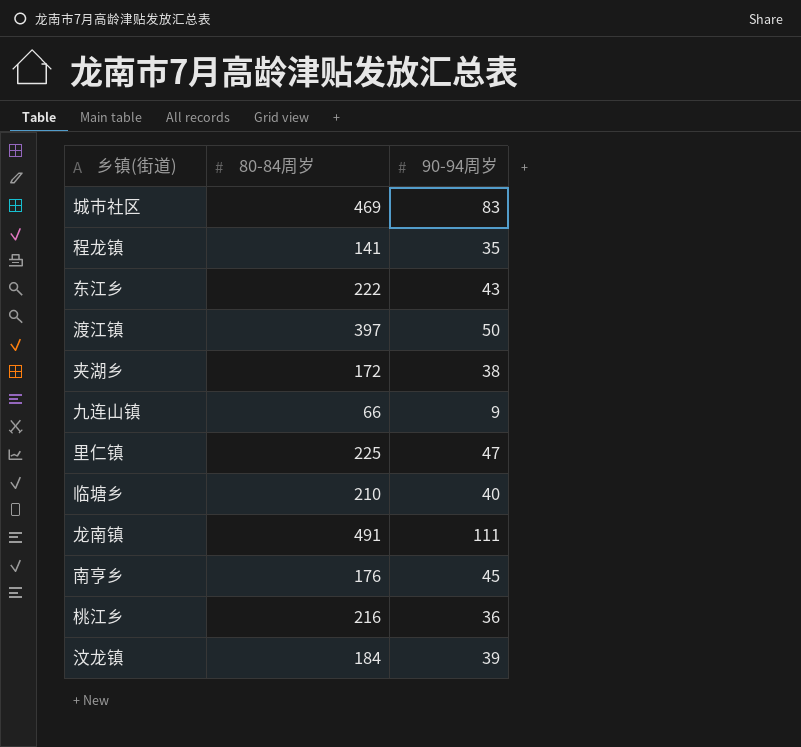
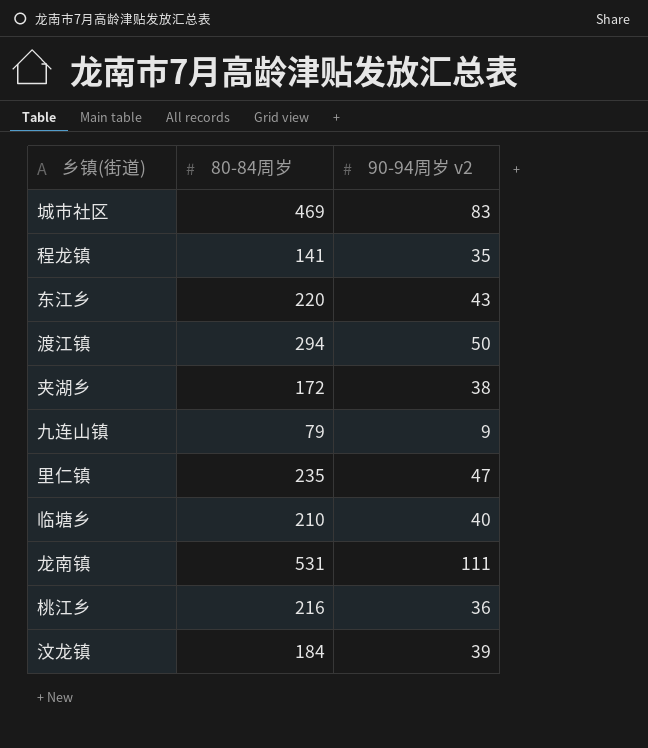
column name: 90-94周岁 -> 90-94周岁 v2
row 南亨乡: 176 | 45 -> none
东江乡 | 80-84周岁: 222 -> 220
渡江镇 | 80-84周岁: 397 -> 294
九连山镇 | 80-84周岁: 66 -> 79
里仁镇 | 80-84周岁: 225 -> 235
龙南镇 | 80-84周岁: 491 -> 531

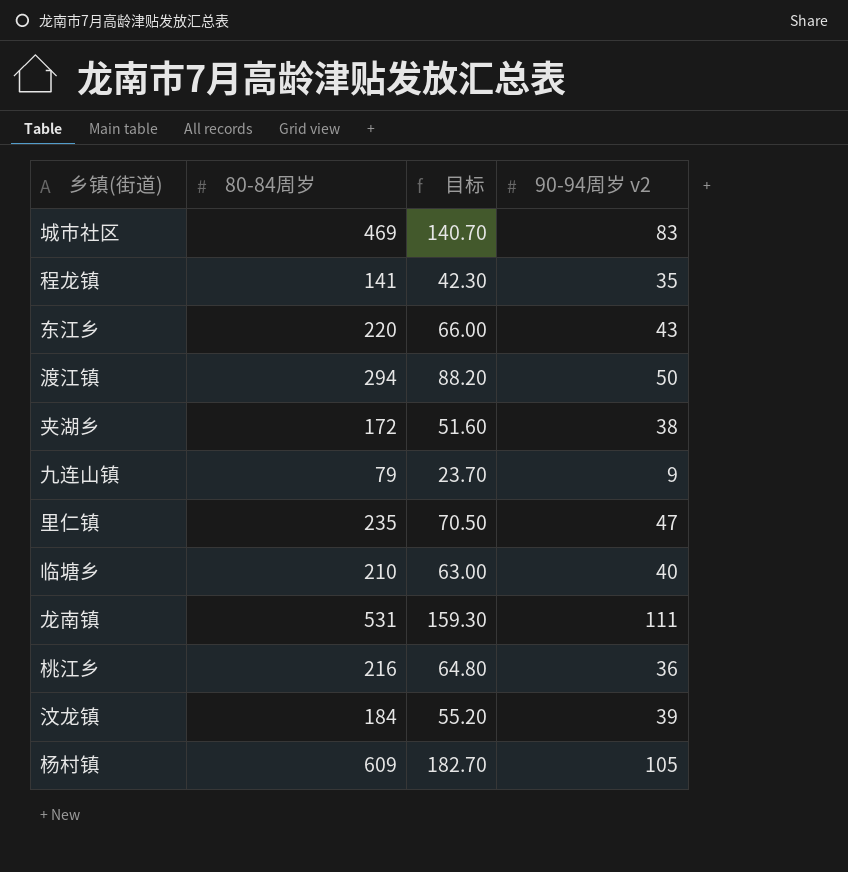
column 目标 | formula: none -> [80-84周岁] * 0.3
row 杨村镇: none -> 609 | 182.70 | 105

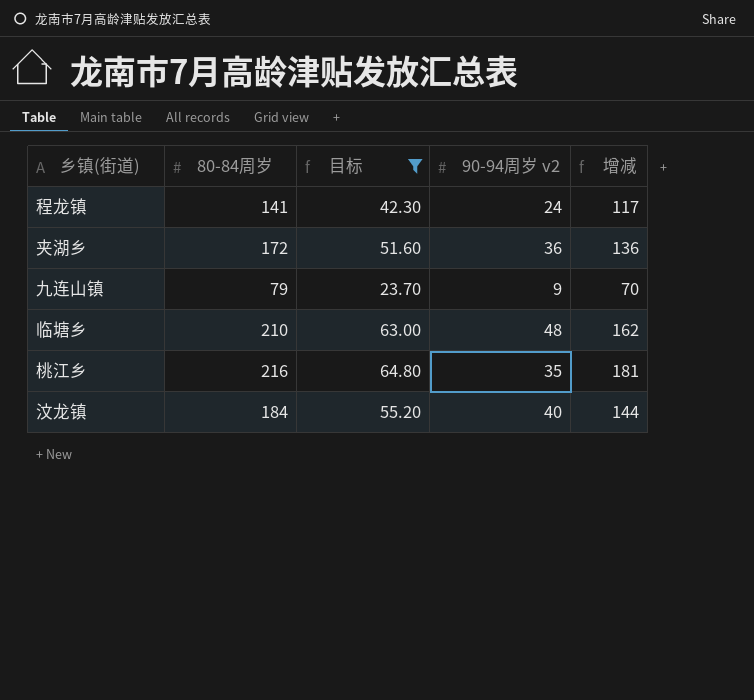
filter: none -> 目标 <= 64.80
column 增减 | formula: none -> [80-84周岁] - [90-94周岁 v2]
程龙镇 | 90-94周岁 v2: 35 -> 24
夹湖乡 | 90-94周岁 v2: 38 -> 36
临塘乡 | 90-94周岁 v2: 40 -> 48
桃江乡 | 90-94周岁 v2: 36 -> 35
汶龙镇 | 90-94周岁 v2: 39 -> 40

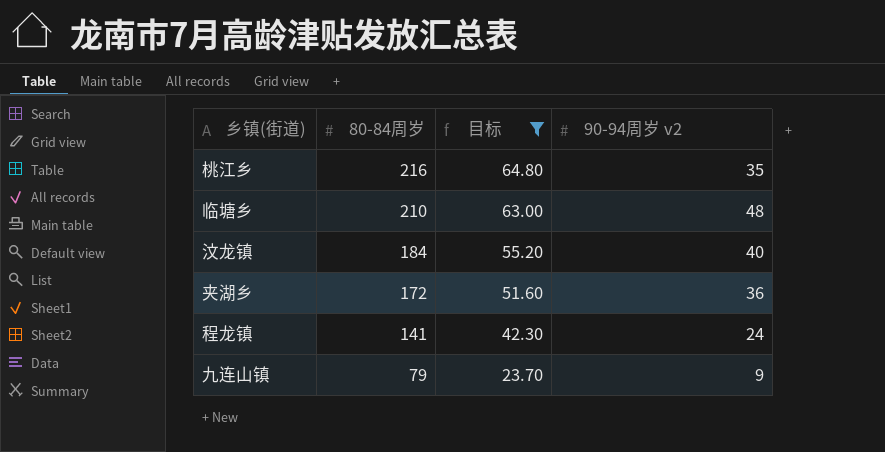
row order: none -> 80-84周岁 descending
column 增减 | formula: [80-84周岁] - [90-94周岁 v2] -> none

